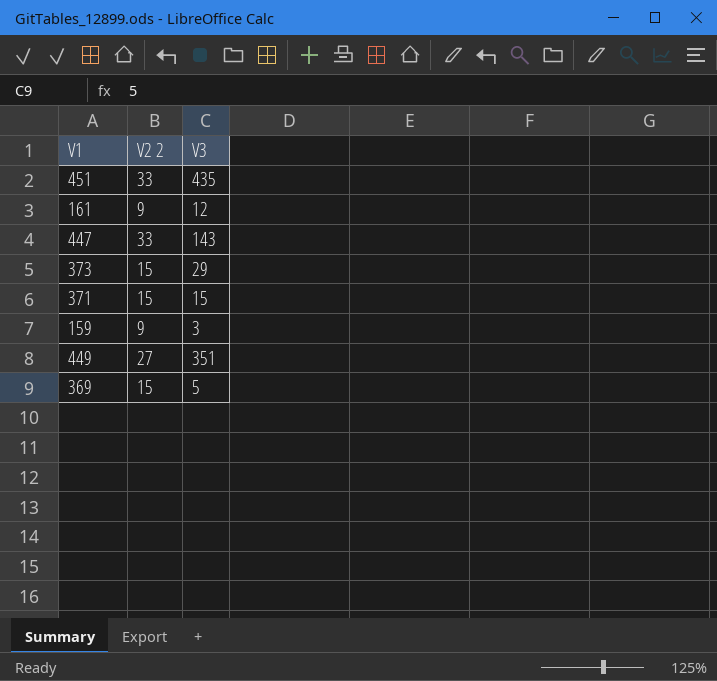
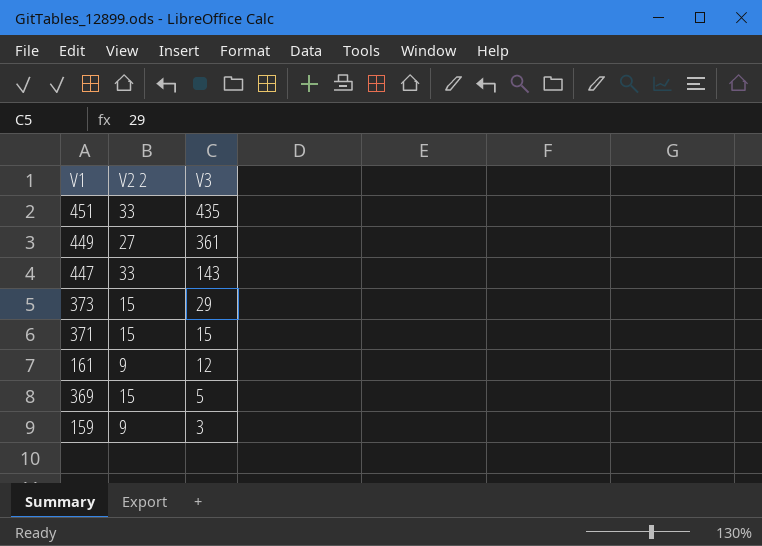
row order: none -> V3 descending
449 | V3: 351 -> 361

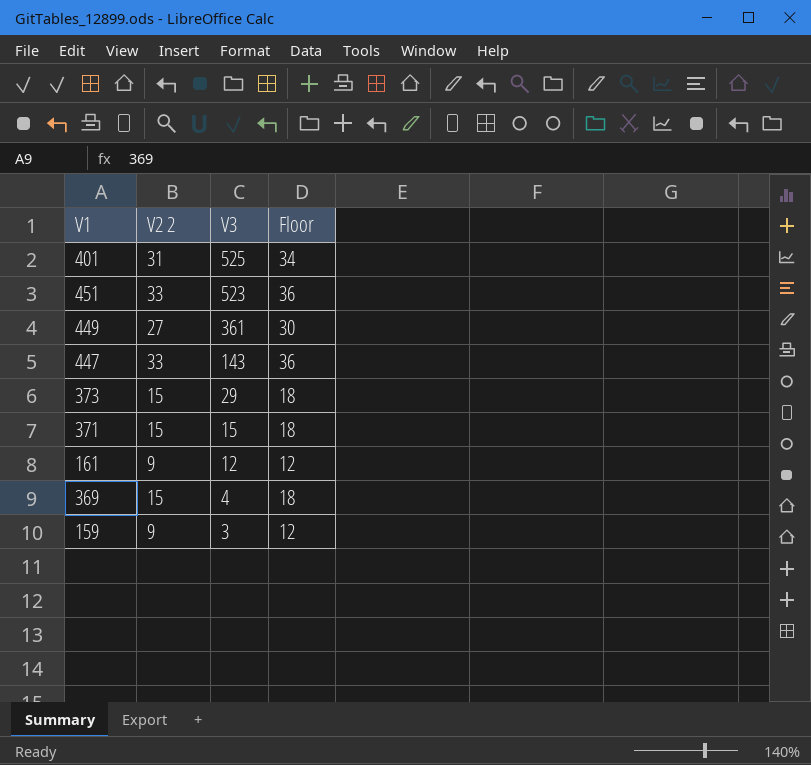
column Floor | formula: none -> [V2 2] + 3
row 401: none -> 31 | 525 | 34
451 | V3: 435 -> 523
369 | V3: 5 -> 4

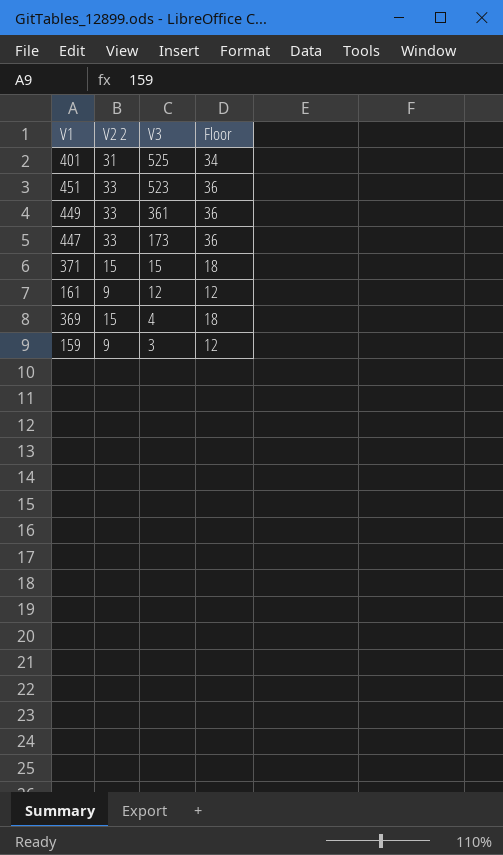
row 373: 15 | 29 | 18 -> none
449 | V2 2: 27 -> 33
449 | Floor: 30 -> 36
447 | V3: 143 -> 173

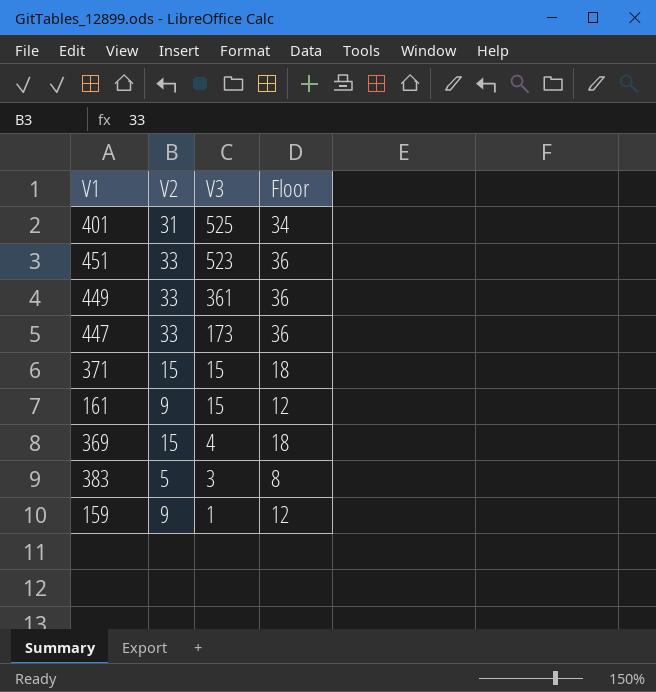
column name: V2 2 -> V2
161 | V3: 12 -> 15
row 383: none -> 5 | 3 | 8
159 | V3: 3 -> 1

